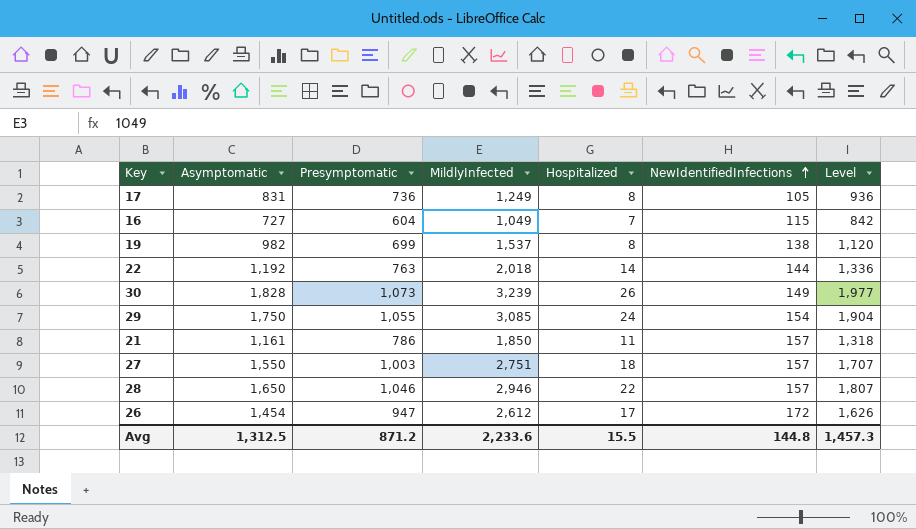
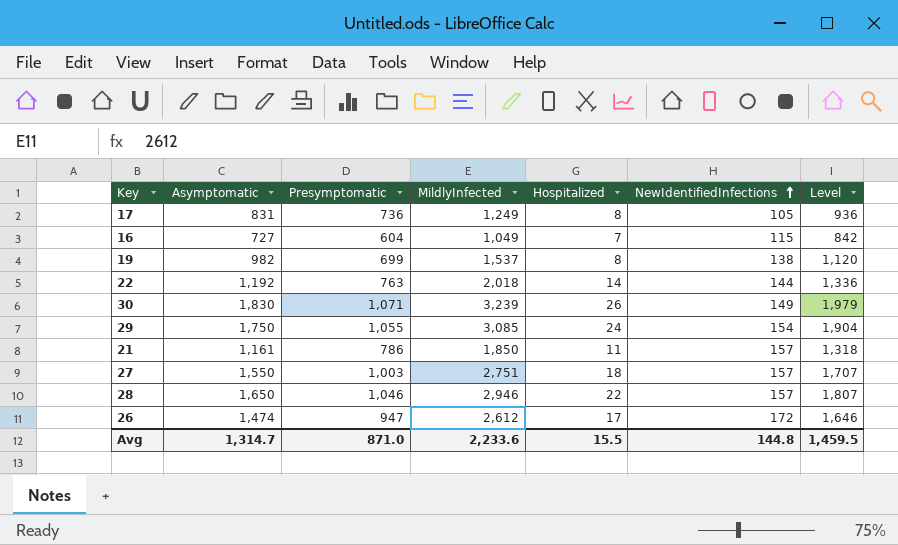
30 | Asymptomatic: 1,828 -> 1,830
30 | Presymptomatic: 1,073 -> 1,071
30 | Level: 1,977 -> 1,979
26 | Asymptomatic: 1,454 -> 1,474
26 | Level: 1,626 -> 1,646
Avg | Asymptomatic: 1,312.5 -> 1,314.7
Avg | Presymptomatic: 871.2 -> 871.0
Avg | Level: 1,457.3 -> 1,459.5

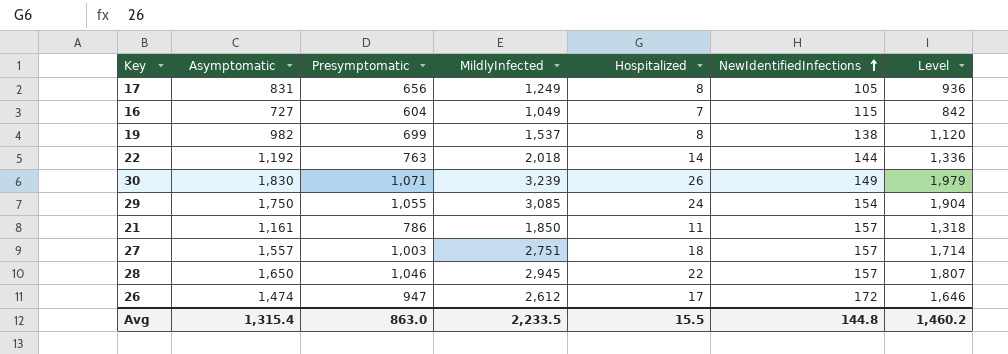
17 | Presymptomatic: 736 -> 656
27 | Asymptomatic: 1,550 -> 1,557
27 | Level: 1,707 -> 1,714
28 | MildlyInfected: 2,946 -> 2,945
Avg | Asymptomatic: 1,314.7 -> 1,315.4
Avg | Presymptomatic: 871.0 -> 863.0
Avg | MildlyInfected: 2,233.6 -> 2,233.5
Avg | Level: 1,459.5 -> 1,460.2

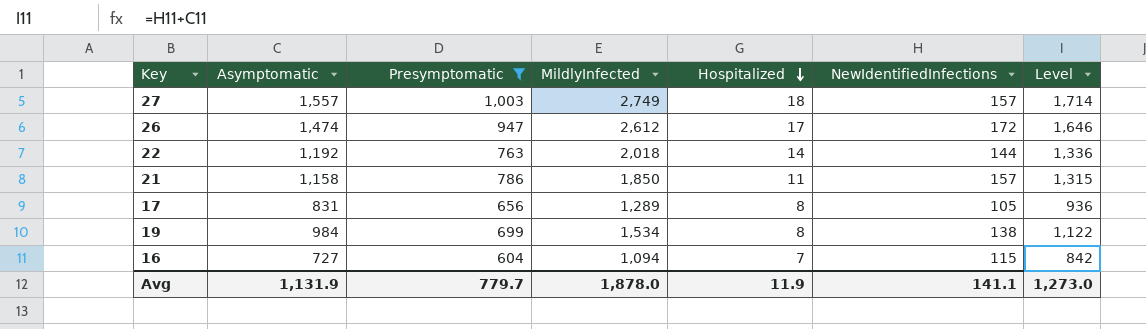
filter: none -> Presymptomatic <= 1,003
row order: NewIdentifiedInfections ascending -> Hospitalized descending
27 | MildlyInfected: 2,751 -> 2,749
21 | Asymptomatic: 1,161 -> 1,158
21 | Level: 1,318 -> 1,315
17 | MildlyInfected: 1,249 -> 1,289
19 | Asymptomatic: 982 -> 984
19 | MildlyInfected: 1,537 -> 1,534
19 | Level: 1,120 -> 1,122
16 | MildlyInfected: 1,049 -> 1,094
Avg | Asymptomatic: 1,315.4 -> 1,131.9
Avg | Presymptomatic: 863.0 -> 779.7
Avg | MildlyInfected: 2,233.5 -> 1,878.0
Avg | Hospitalized: 15.5 -> 11.9
Avg | NewIdentifiedInfections: 144.8 -> 141.1
Avg | Level: 1,460.2 -> 1,273.0

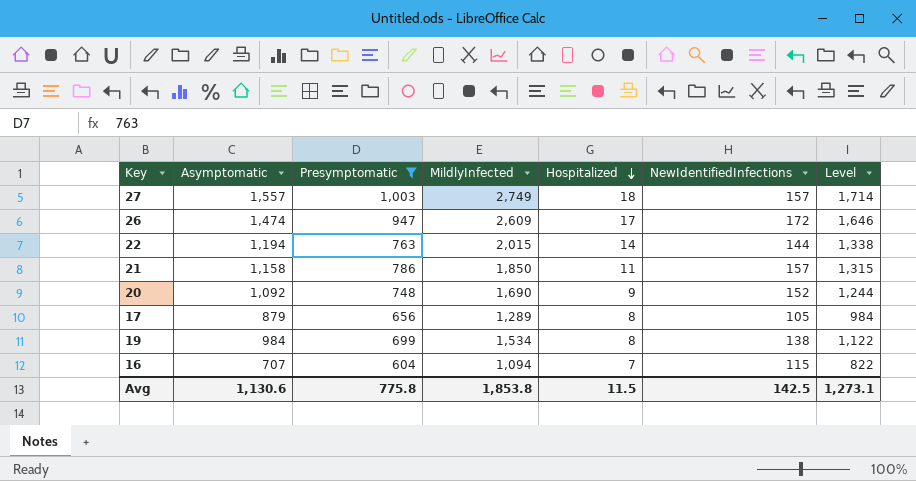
26 | MildlyInfected: 2,612 -> 2,609
22 | Asymptomatic: 1,192 -> 1,194
22 | MildlyInfected: 2,018 -> 2,015
22 | Level: 1,336 -> 1,338
row 20: none -> 1,092 | 748 | 1,690 | 9 | 152 | 1,244
17 | Asymptomatic: 831 -> 879
17 | Level: 936 -> 984
16 | Asymptomatic: 727 -> 707
16 | Level: 842 -> 822
Avg | Asymptomatic: 1,131.9 -> 1,130.6
Avg | Presymptomatic: 779.7 -> 775.8
Avg | MildlyInfected: 1,878.0 -> 1,853.8
Avg | Hospitalized: 11.9 -> 11.5
Avg | NewIdentifiedInfections: 141.1 -> 142.5
Avg | Level: 1,273.0 -> 1,273.1

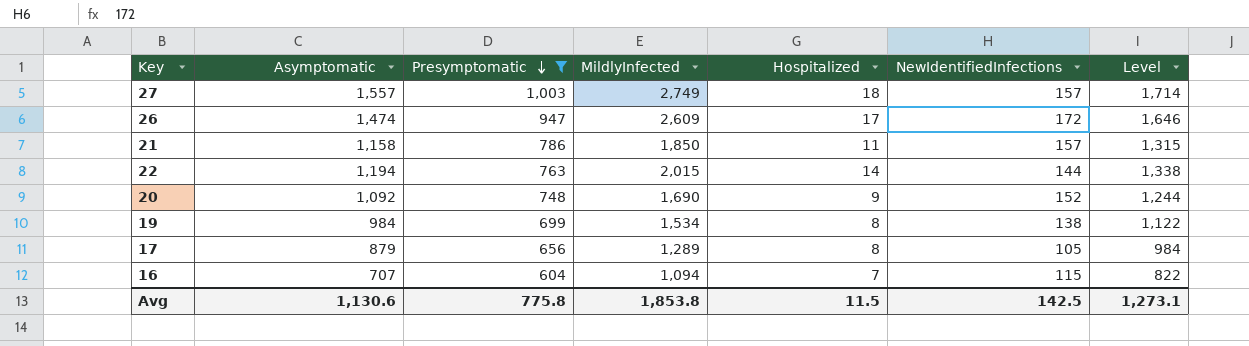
row order: Hospitalized descending -> Presymptomatic descending

